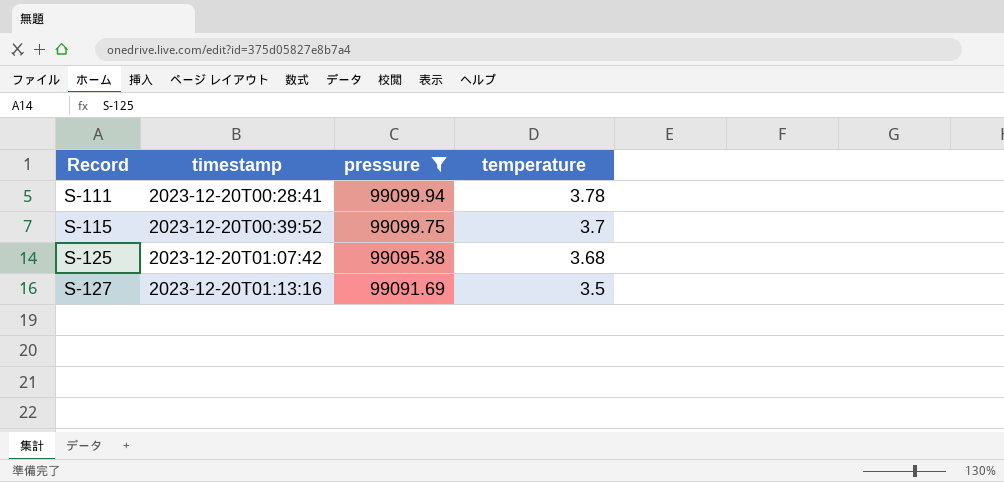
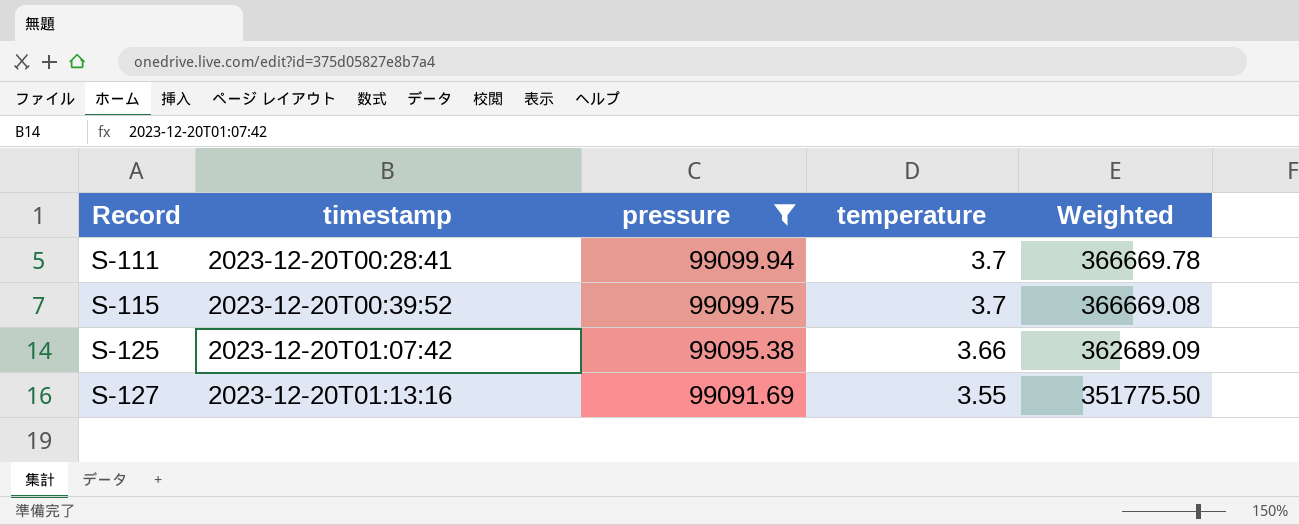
column Weighted | formula: none -> [pressure] * [temperature]
S-111 | temperature: 3.78 -> 3.7
S-125 | temperature: 3.68 -> 3.66
S-127 | temperature: 3.5 -> 3.55

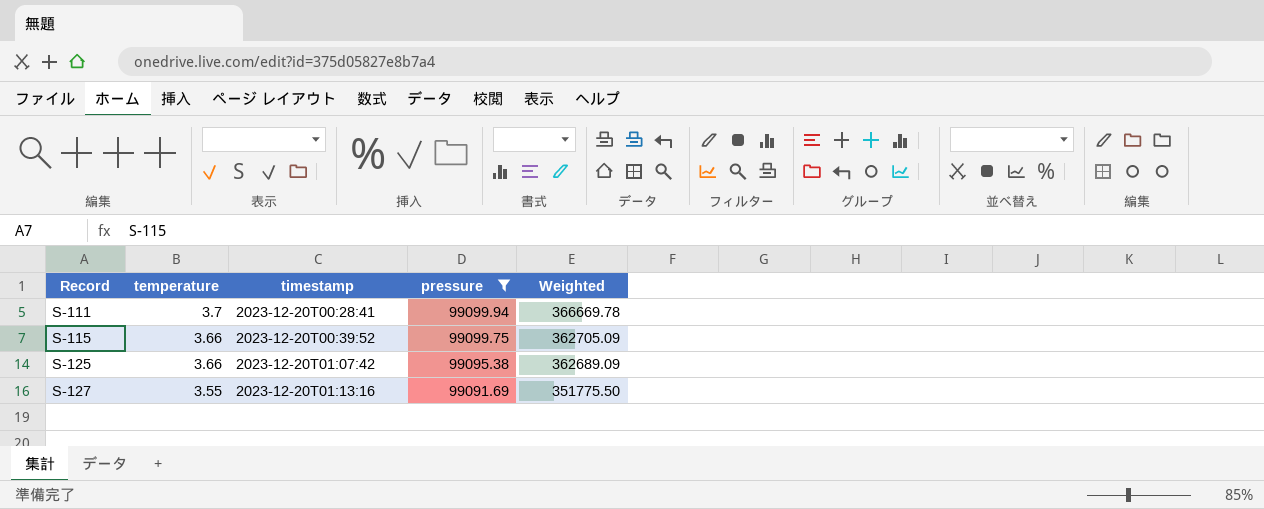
column temperature | position: 4 -> 2
S-115 | temperature: 3.7 -> 3.66
S-115 | Weighted: 366669.08 -> 362705.09

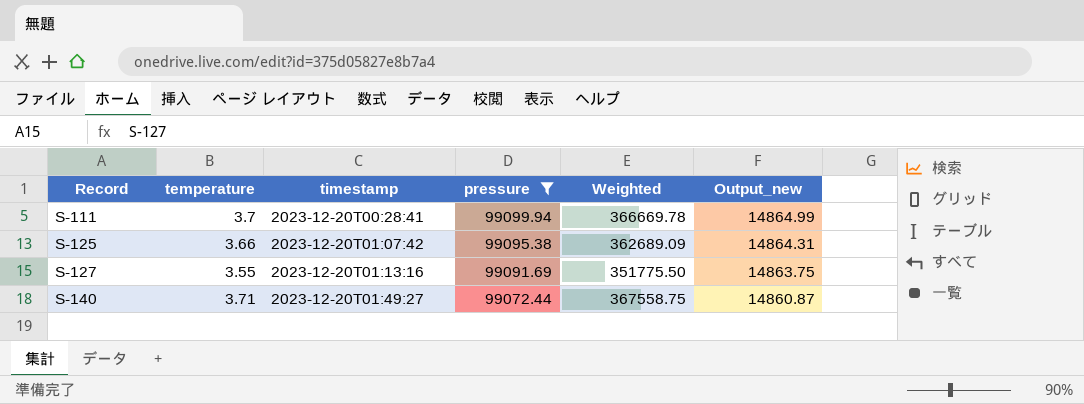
column Output_new | formula: none -> [pressure] * 0.15
row S-115: 3.66 | 2023-12-20T00:39:52 | 99099.75 | 362705.09 -> none
row S-140: none -> 3.71 | 2023-12-20T01:49:27 | 99072.44 | 367558.75 | 14860.87

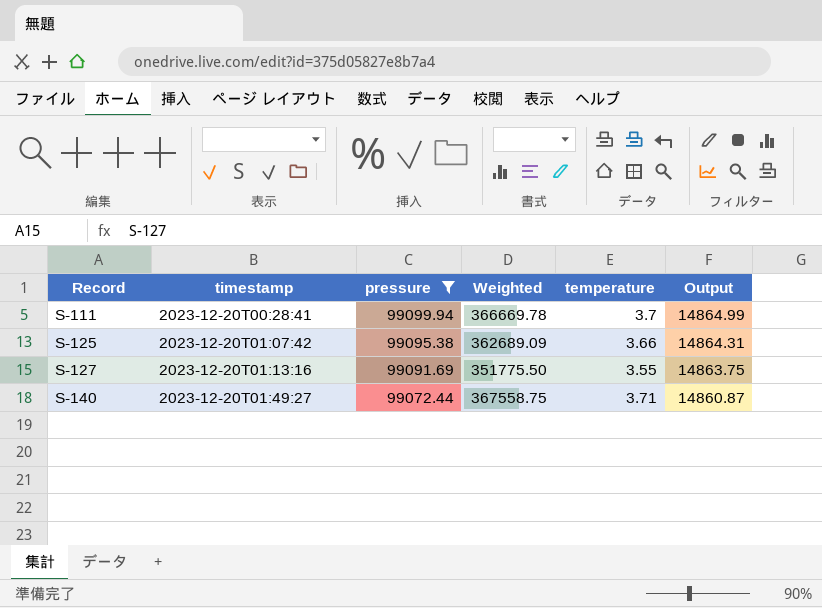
column temperature | position: 2 -> 5
column name: Output_new -> Output

